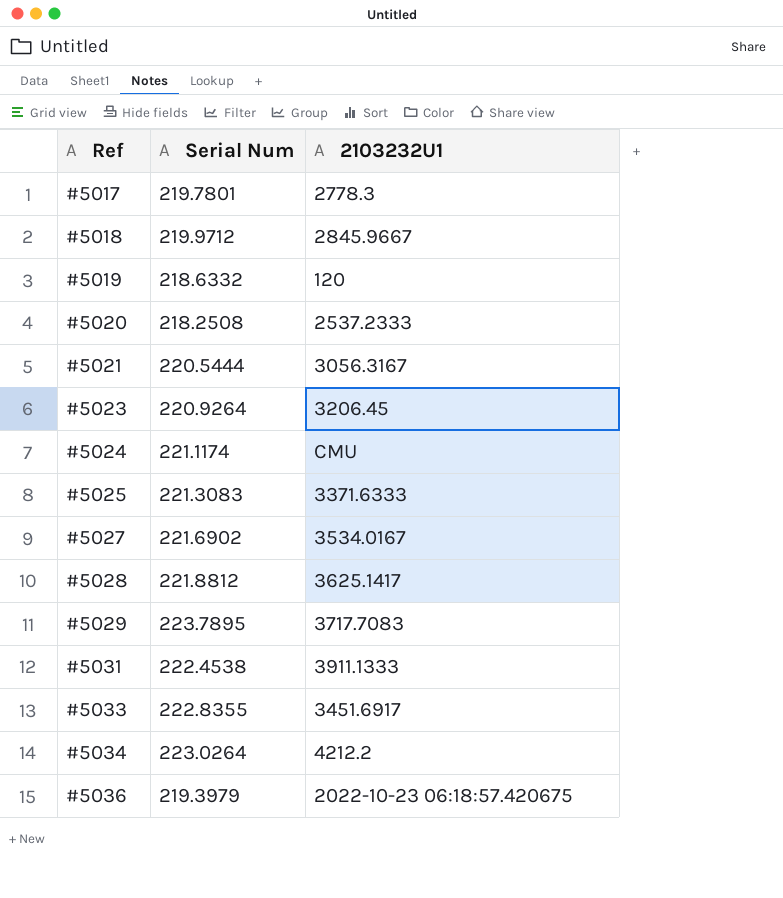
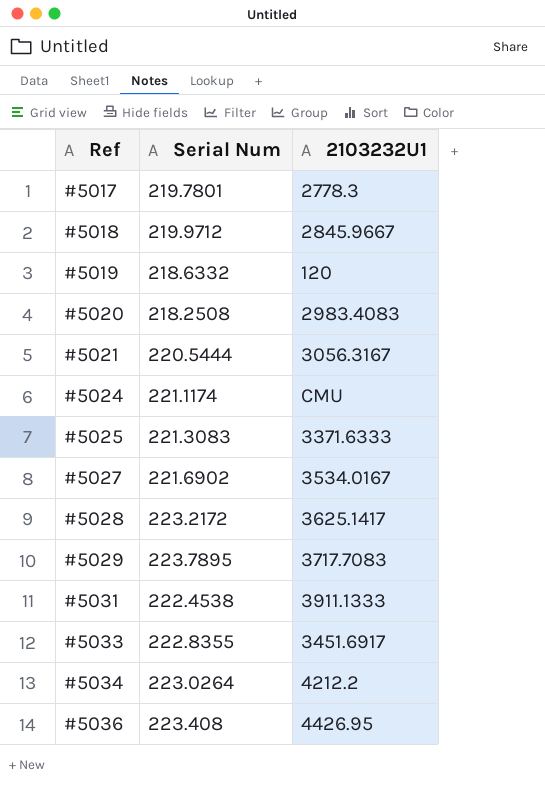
row #5023: 220.9264 | 3206.45 -> none
#5020 | 2103232U1: 2537.2333 -> 2983.4083
#5028 | Serial Num: 221.8812 -> 223.2172
#5036 | Serial Num: 219.3979 -> 223.408
#5036 | 2103232U1: 2022-10-23 06:18:57.420675 -> 4426.95

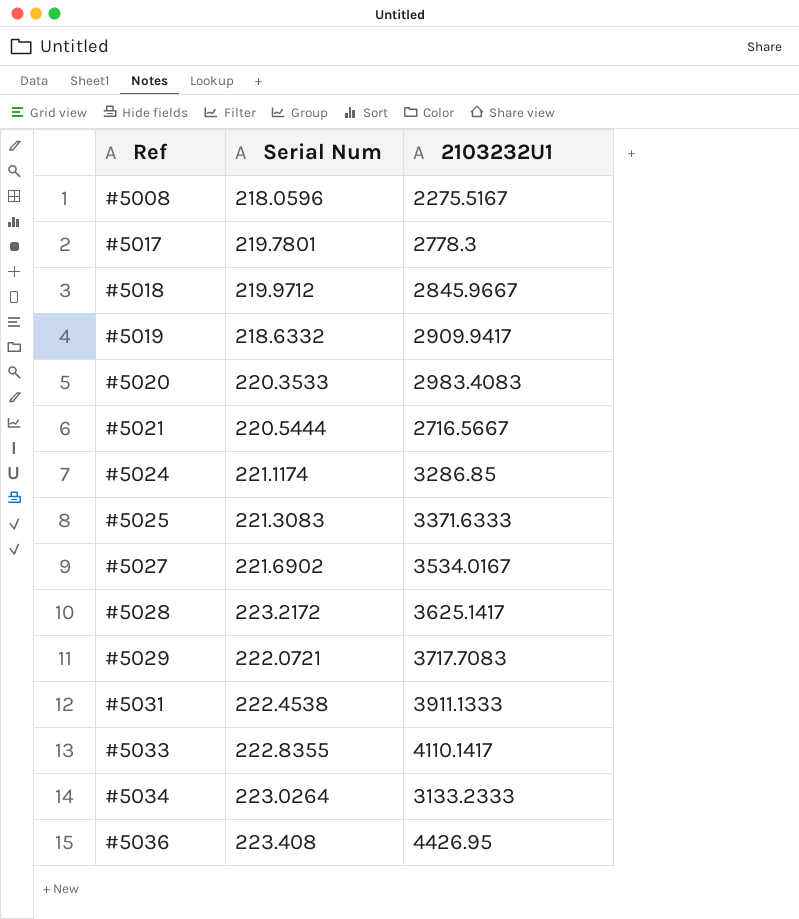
row #5008: none -> 218.0596 | 2275.5167
#5019 | 2103232U1: 120 -> 2909.9417
#5020 | Serial Num: 218.2508 -> 220.3533
#5021 | 2103232U1: 3056.3167 -> 2716.5667
#5024 | 2103232U1: CMU -> 3286.85
#5029 | Serial Num: 223.7895 -> 222.0721
#5033 | 2103232U1: 3451.6917 -> 4110.1417
#5034 | 2103232U1: 4212.2 -> 3133.2333

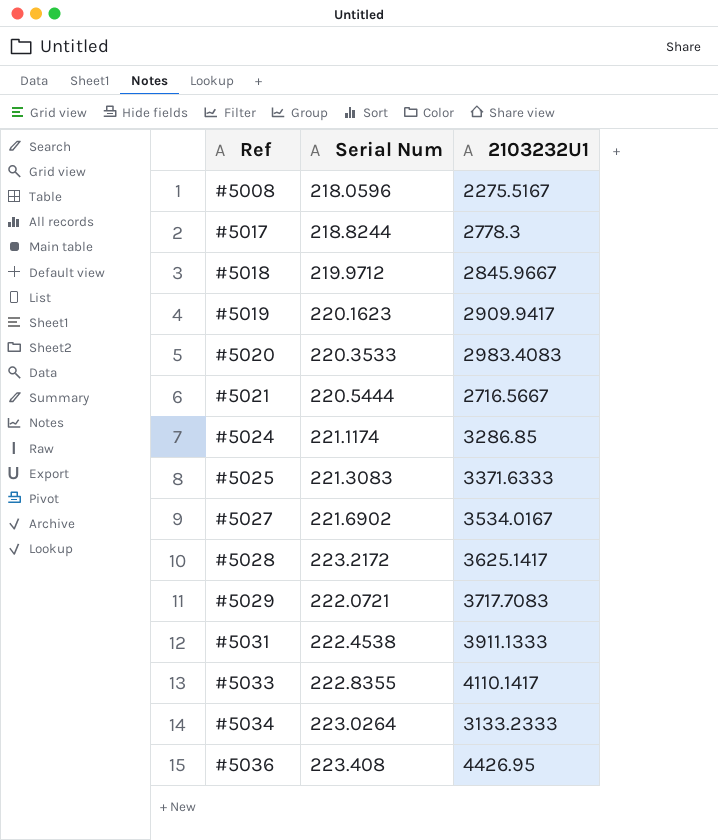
#5017 | Serial Num: 219.7801 -> 218.8244
#5019 | Serial Num: 218.6332 -> 220.1623

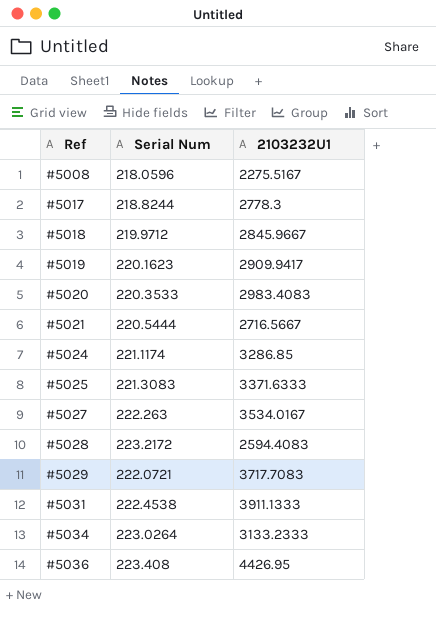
row #5033: 222.8355 | 4110.1417 -> none
#5027 | Serial Num: 221.6902 -> 222.263
#5028 | 2103232U1: 3625.1417 -> 2594.4083

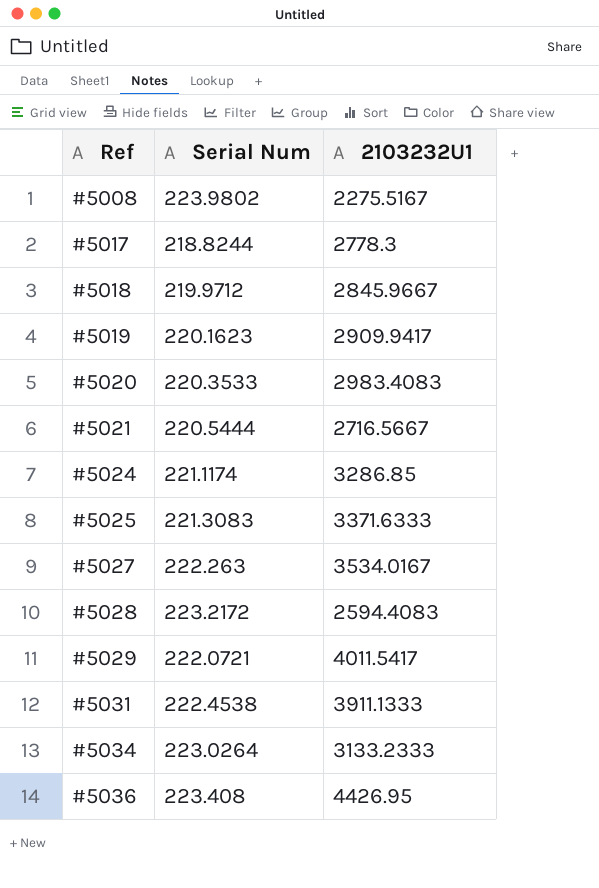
#5008 | Serial Num: 218.0596 -> 223.9802
#5029 | 2103232U1: 3717.7083 -> 4011.5417

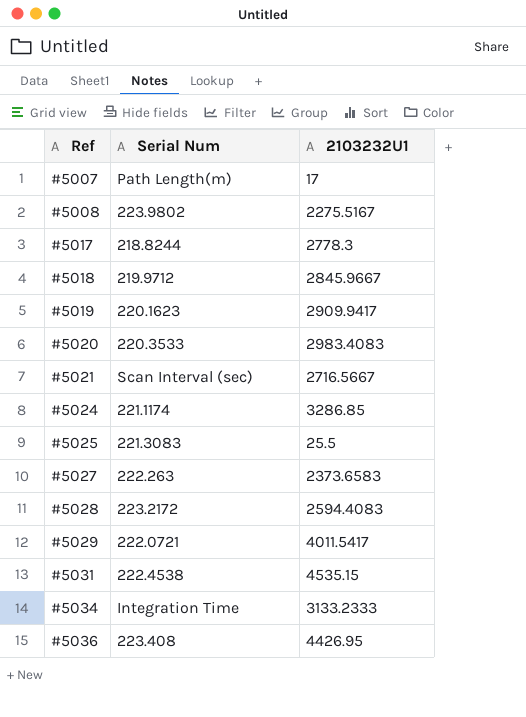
row #5007: none -> Path Length(m) | 17
#5021 | Serial Num: 220.5444 -> Scan Interval (sec)
#5025 | 2103232U1: 3371.6333 -> 25.5
#5027 | 2103232U1: 3534.0167 -> 2373.6583
#5031 | 2103232U1: 3911.1333 -> 4535.15
#5034 | Serial Num: 223.0264 -> Integration Time

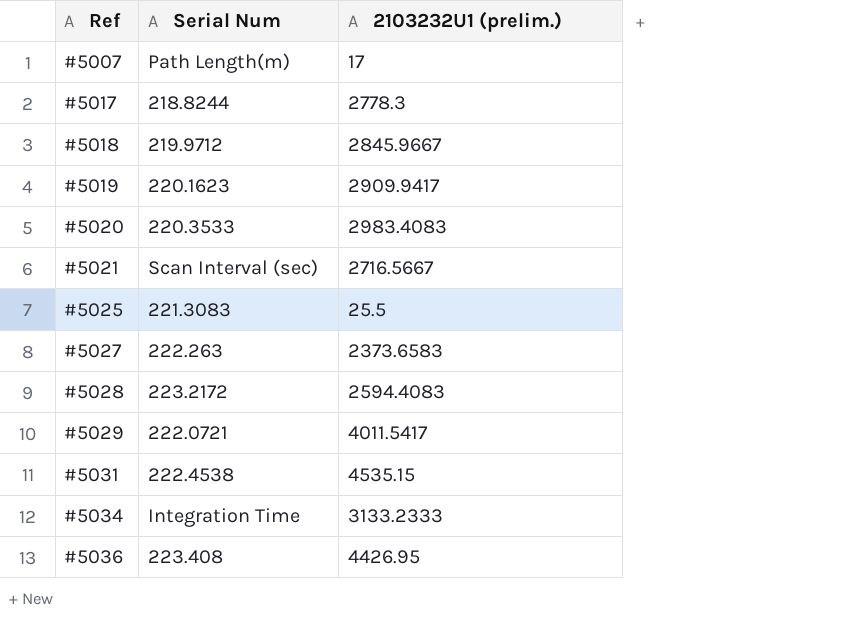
column name: 2103232U1 -> 2103232U1 (prelim.)
row #5008: 223.9802 | 2275.5167 -> none
row #5024: 221.1174 | 3286.85 -> none

